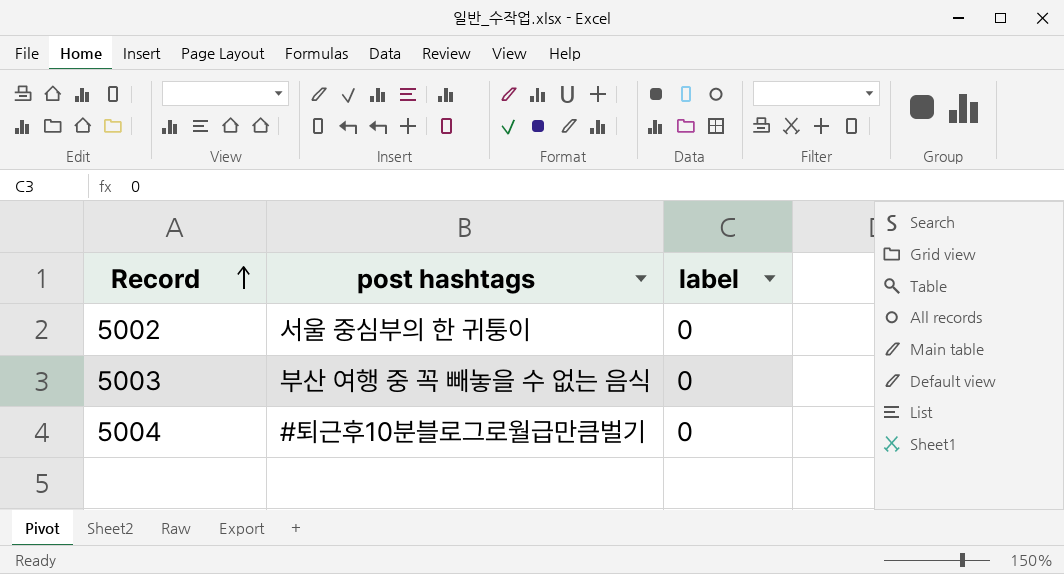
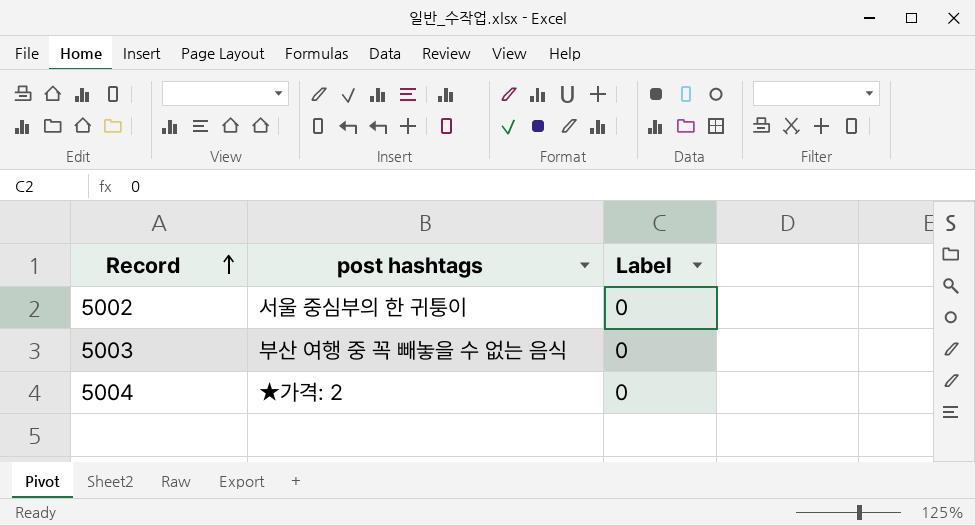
column name: label -> Label
5004 | post hashtags: #퇴근후10분블로그로월급만큼벌기 -> ★가격: 2

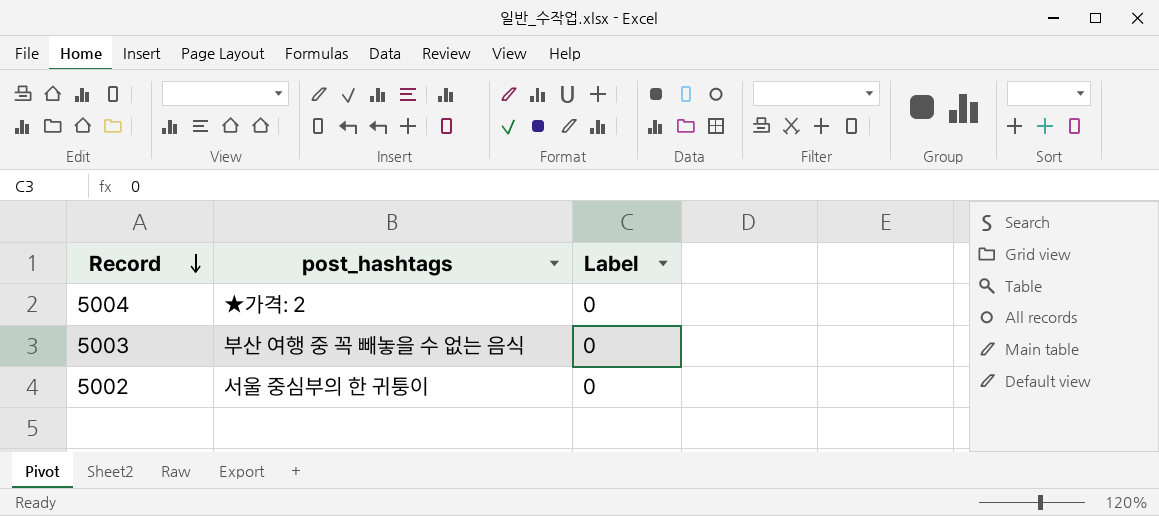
row order: Record ascending -> Record descending
column name: post hashtags -> post_hashtags

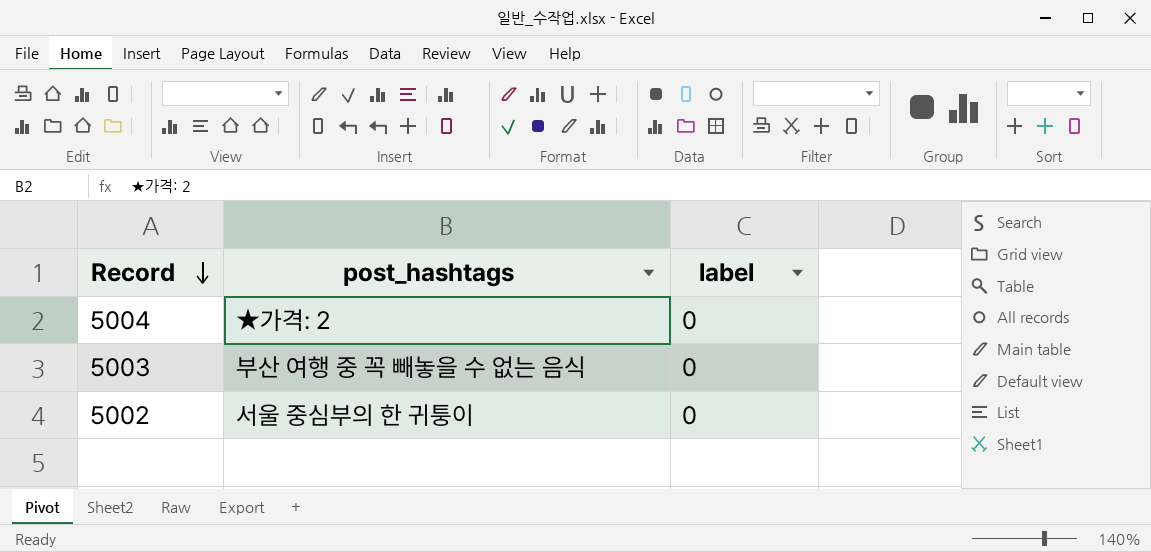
column name: Label -> label

